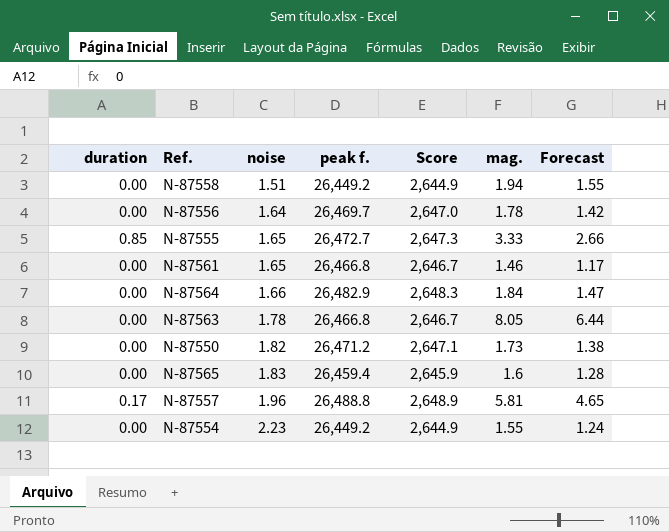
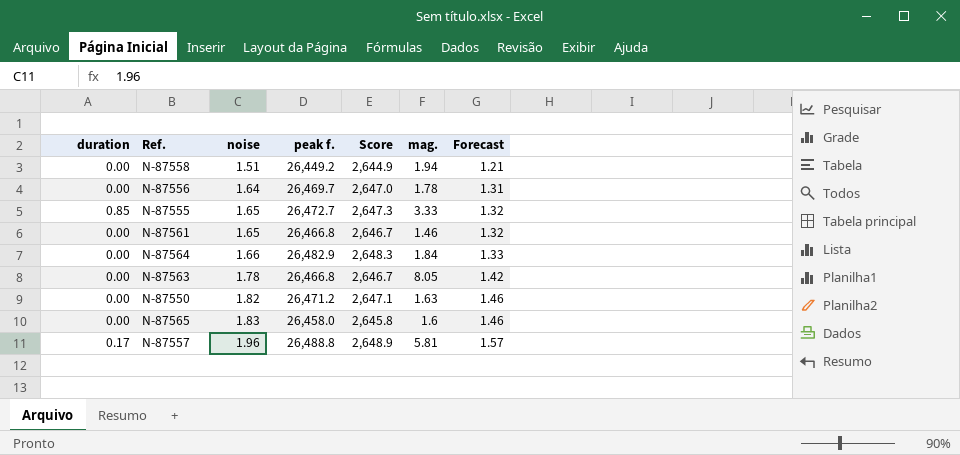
column Forecast | formula: [mag.] * 0.8 -> [noise] * 0.8
row N-87554: 0.00 | 2.23 | 26,449.2 | 2,644.9 | 1.55 | 1.24 -> none
N-87550 | mag.: 1.73 -> 1.63
N-87565 | peak f.: 26,459.4 -> 26,458.0
N-87565 | Score: 2,645.9 -> 2,645.8

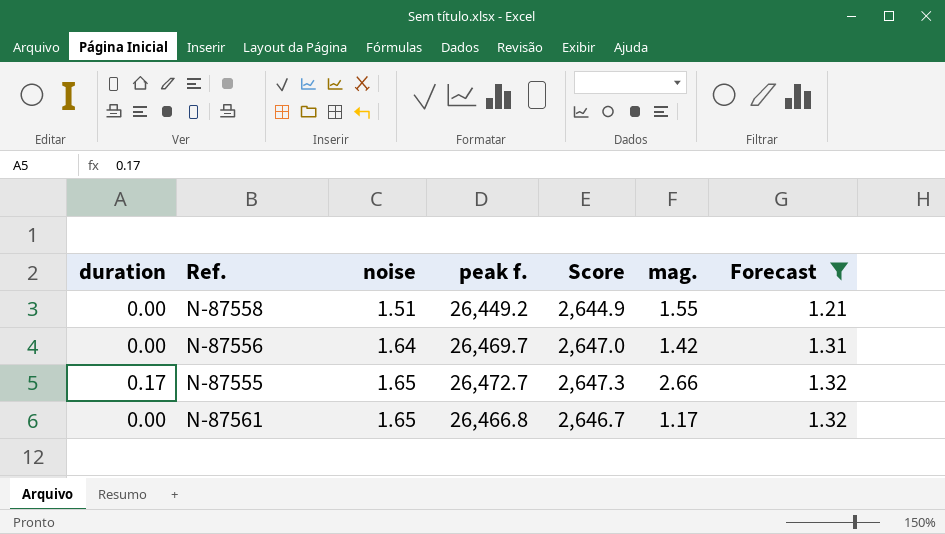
filter: none -> Forecast <= 1.32
N-87558 | mag.: 1.94 -> 1.55
N-87556 | mag.: 1.78 -> 1.42
N-87555 | duration: 0.85 -> 0.17
N-87555 | mag.: 3.33 -> 2.66
N-87561 | mag.: 1.46 -> 1.17

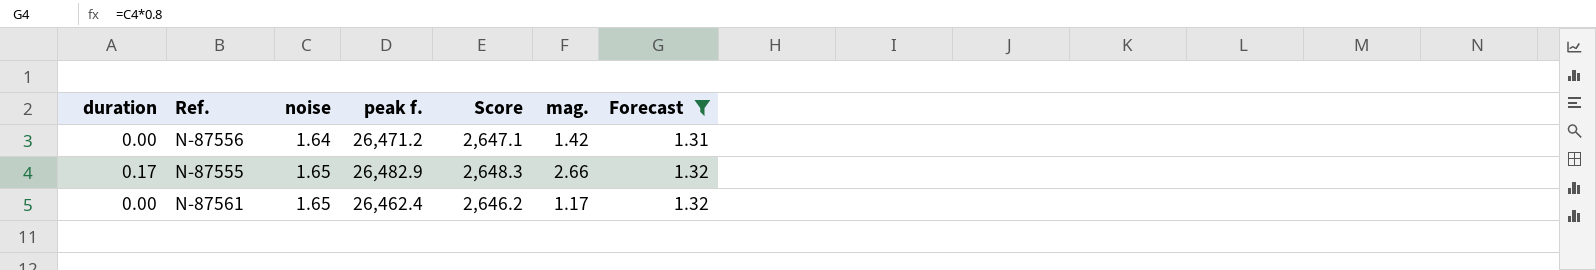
row N-87558: 0.00 | 1.51 | 26,449.2 | 2,644.9 | 1.55 | 1.21 -> none
N-87556 | peak f.: 26,469.7 -> 26,471.2
N-87556 | Score: 2,647.0 -> 2,647.1
N-87555 | peak f.: 26,472.7 -> 26,482.9
N-87555 | Score: 2,647.3 -> 2,648.3
N-87561 | peak f.: 26,466.8 -> 26,462.4
N-87561 | Score: 2,646.7 -> 2,646.2

